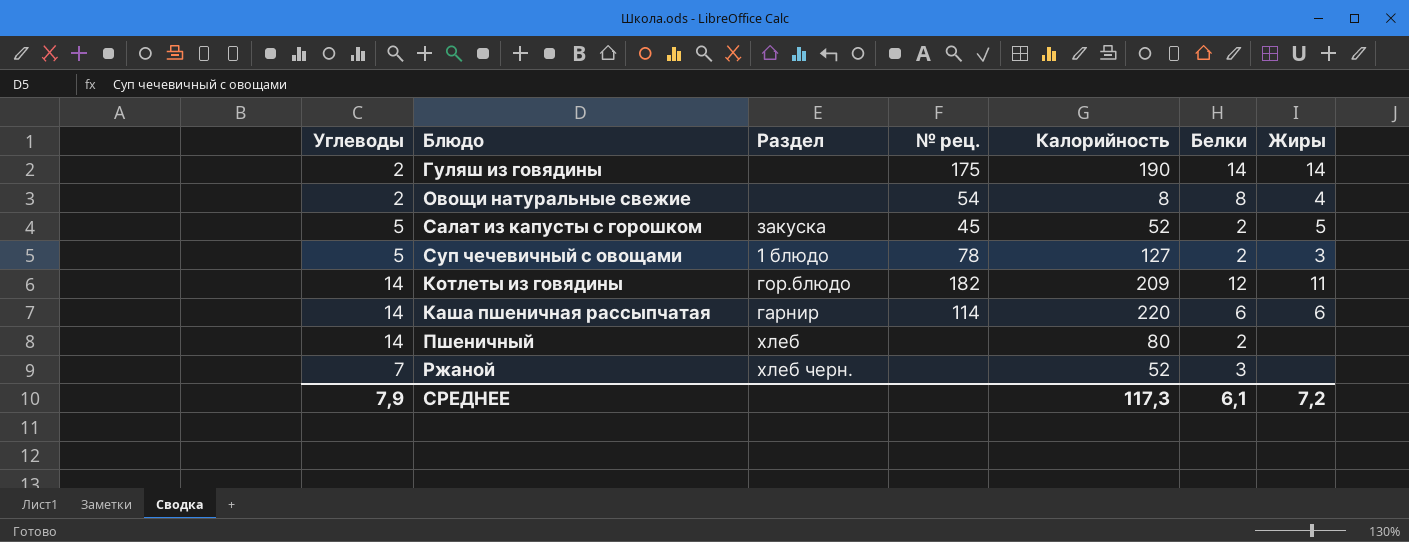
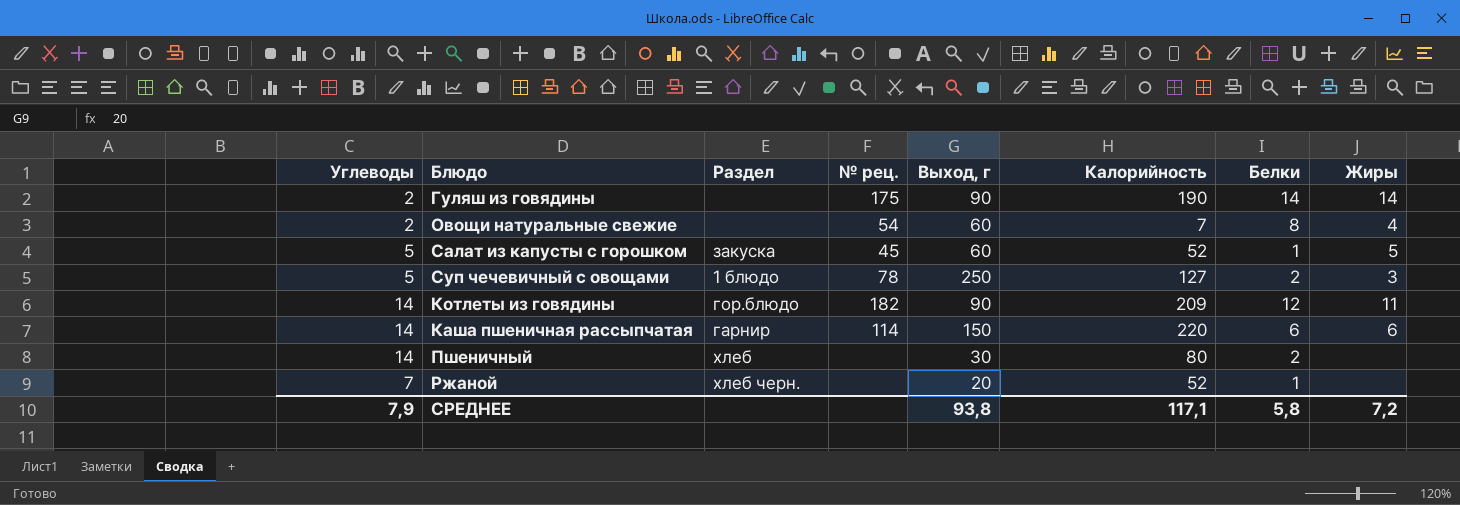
column Выход, г | position: none -> 5
Овощи натуральные свежие | Калорийность: 8 -> 7
Салат из капусты с горошком | Белки: 2 -> 1
Ржаной | Белки: 3 -> 1
СРЕДНЕЕ | Калорийность: 117,3 -> 117,1
СРЕДНЕЕ | Белки: 6,1 -> 5,8

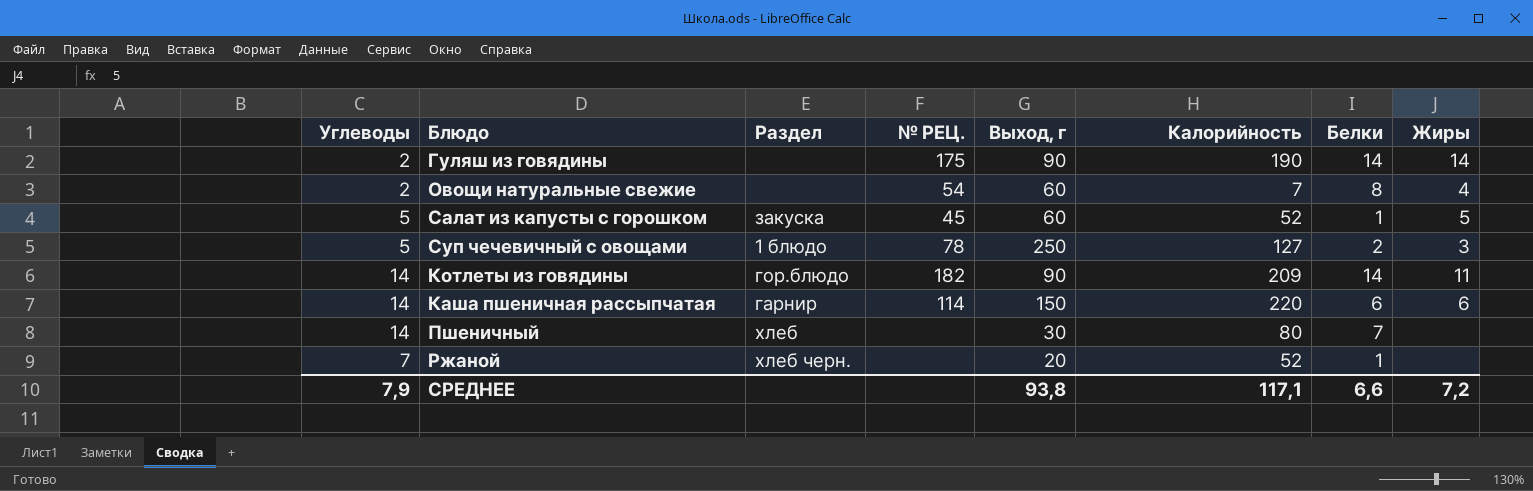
column name: № рец. -> № РЕЦ.
Котлеты из говядины | Белки: 12 -> 14
Пшеничный | Белки: 2 -> 7
СРЕДНЕЕ | Белки: 5,8 -> 6,6

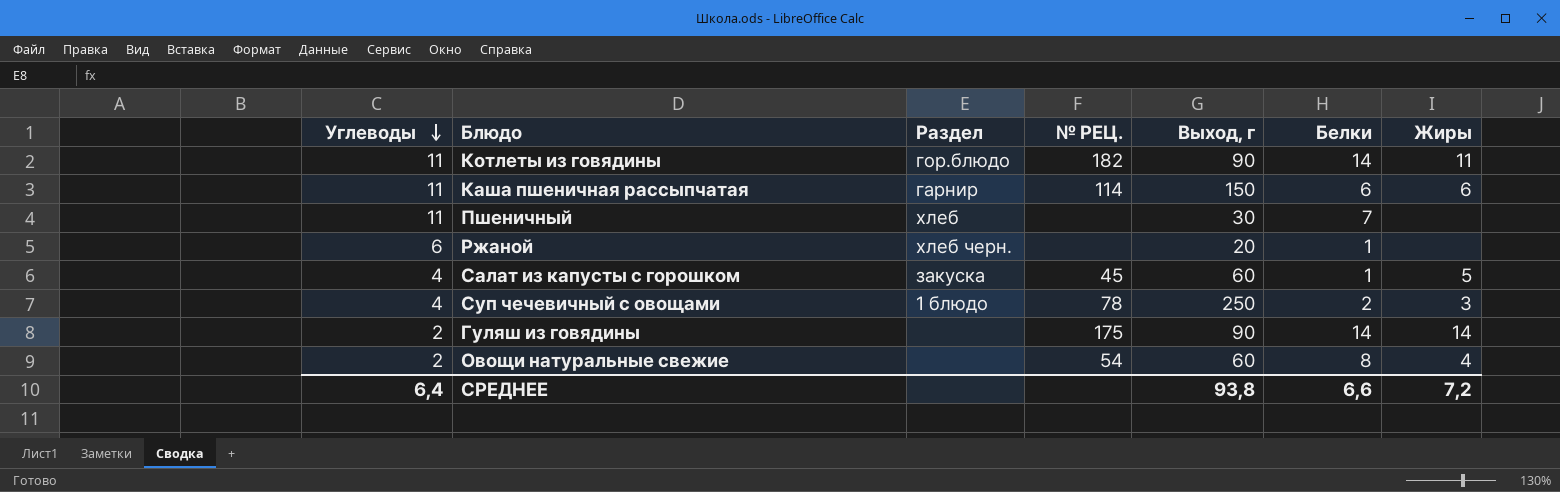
row order: none -> Углеводы descending
column Калорийность | position: 6 -> none
Котлеты из говядины | Углеводы: 14 -> 11
Каша пшеничная рассыпчатая | Углеводы: 14 -> 11
Пшеничный | Углеводы: 14 -> 11
Ржаной | Углеводы: 7 -> 6
Салат из капусты с горошком | Углеводы: 5 -> 4
Суп чечевичный с овощами | Углеводы: 5 -> 4
СРЕДНЕЕ | Углеводы: 7,9 -> 6,4

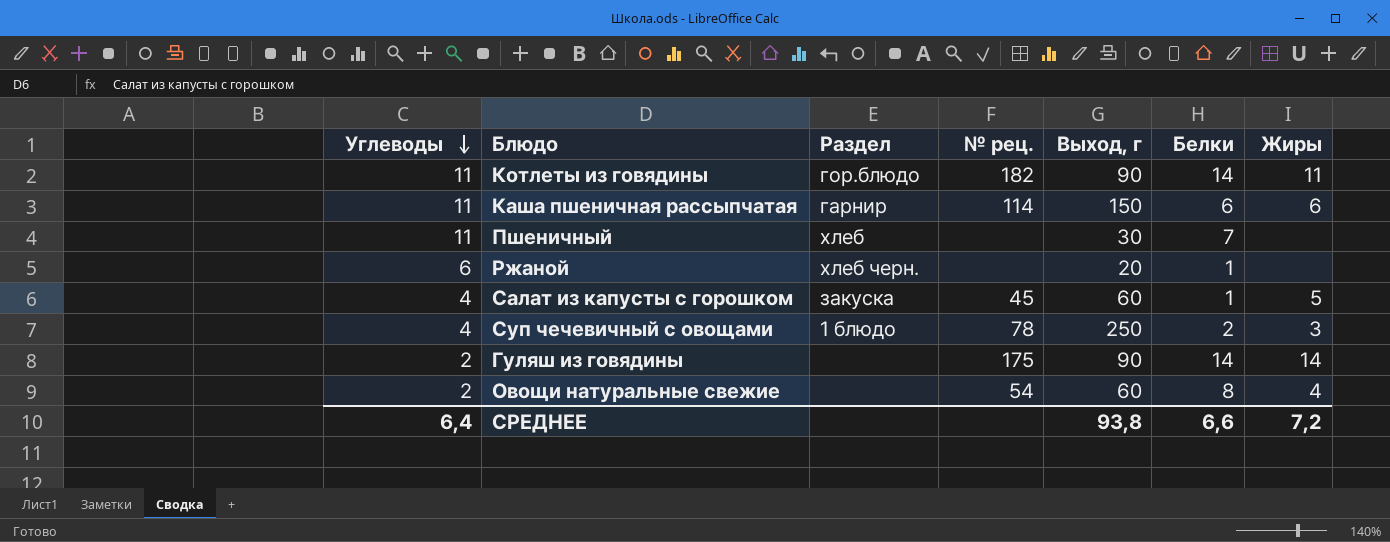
column name: № РЕЦ. -> № рец.

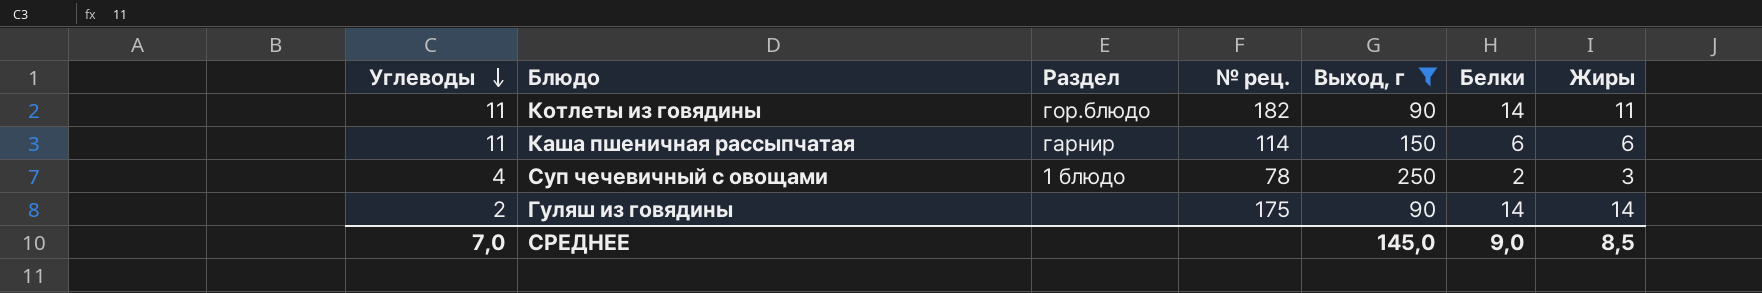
filter: none -> Выход, г >= 90
СРЕДНЕЕ | Углеводы: 6,4 -> 7,0
СРЕДНЕЕ | Выход, г: 93,8 -> 145,0
СРЕДНЕЕ | Белки: 6,6 -> 9,0
СРЕДНЕЕ | Жиры: 7,2 -> 8,5

